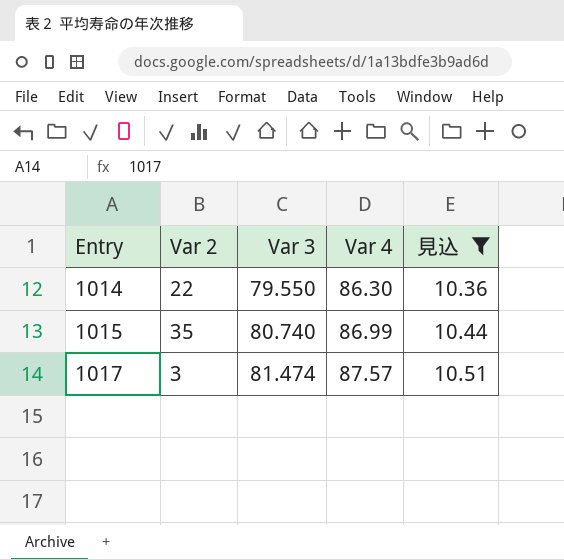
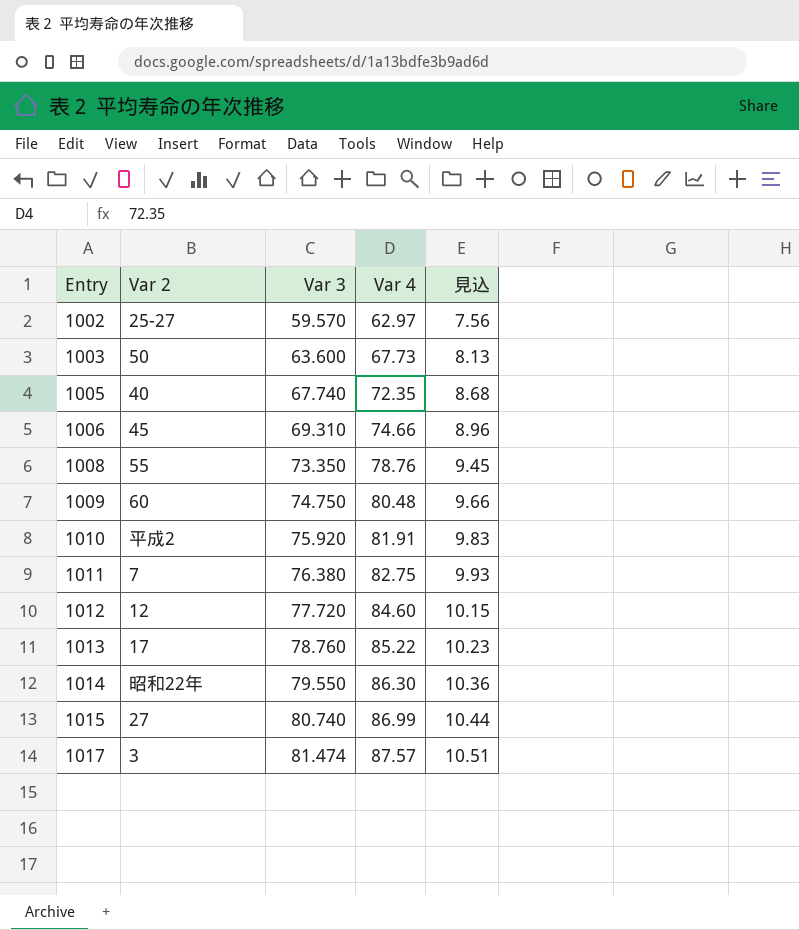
filter: 見込 >= 10.36 -> none
1014 | Var 2: 22 -> 昭和22年
1015 | Var 2: 35 -> 27

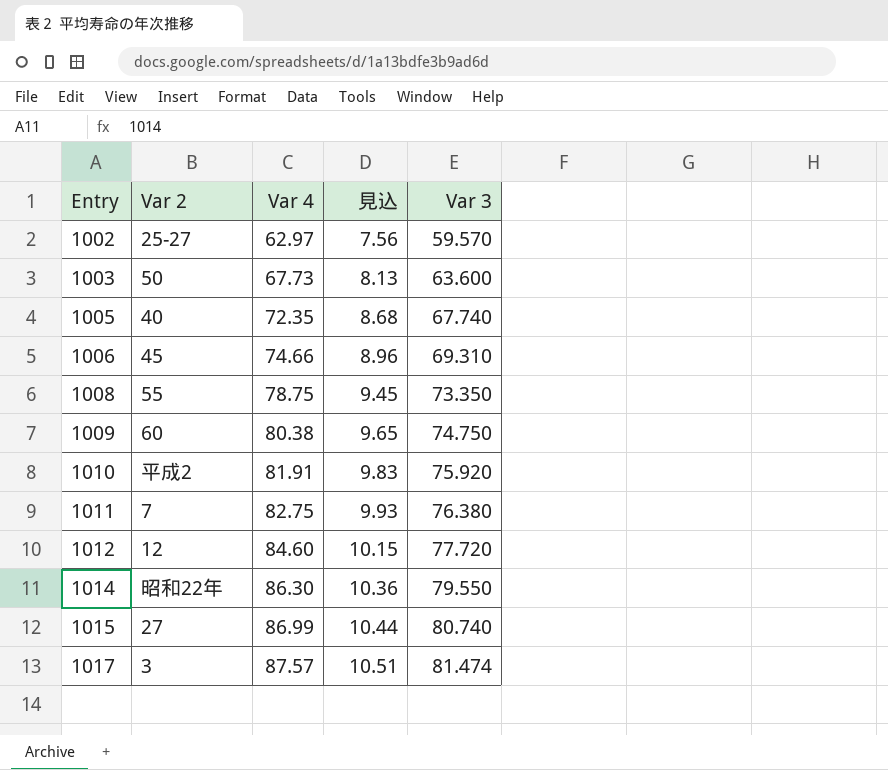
column Var 3 | position: 3 -> 5
row 1013: 17 | 78.760 | 85.22 | 10.23 -> none
1008 | Var 4: 78.76 -> 78.75
1009 | Var 4: 80.48 -> 80.38
1009 | 見込: 9.66 -> 9.65

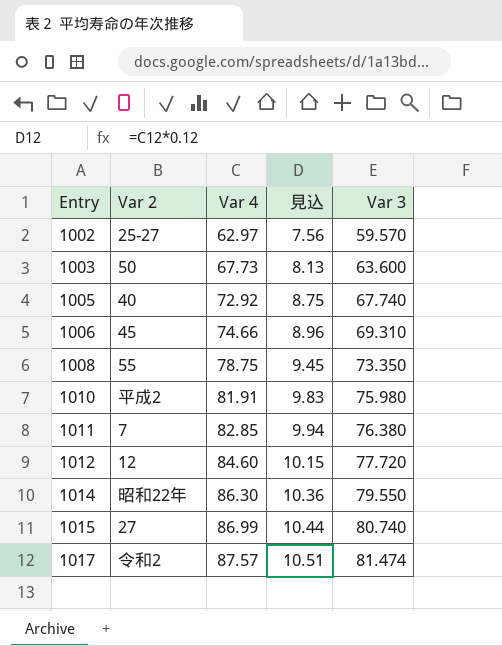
row 1009: 60 | 80.38 | 9.65 | 74.750 -> none
1005 | Var 4: 72.35 -> 72.92
1005 | 見込: 8.68 -> 8.75
1010 | Var 3: 75.920 -> 75.980
1011 | Var 4: 82.75 -> 82.85
1011 | 見込: 9.93 -> 9.94
1017 | Var 2: 3 -> 令和2

